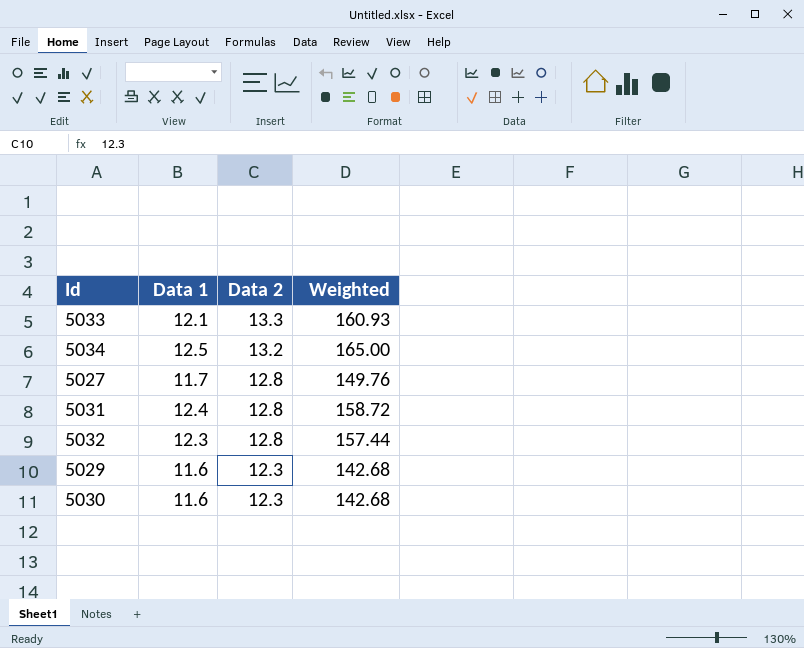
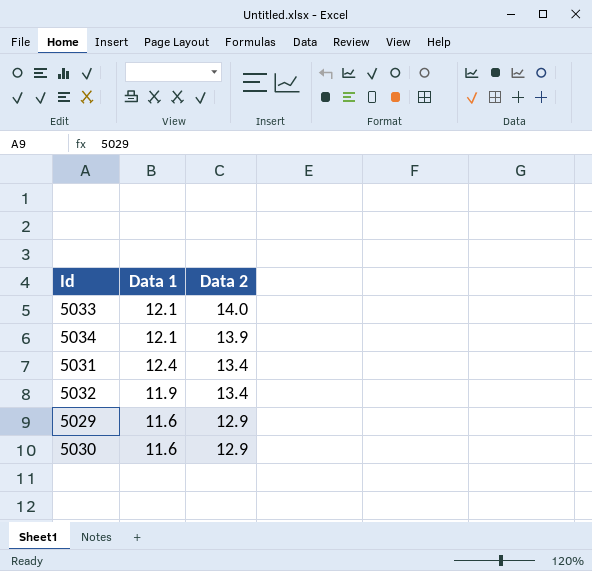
column Weighted | formula: [Data 1] * [Data 2] -> none
row 5027: 11.7 | 12.8 | 149.76 -> none
5033 | Data 2: 13.3 -> 14.0
5034 | Data 1: 12.5 -> 12.1
5034 | Data 2: 13.2 -> 13.9
5031 | Data 2: 12.8 -> 13.4
5032 | Data 1: 12.3 -> 11.9
5032 | Data 2: 12.8 -> 13.4
5029 | Data 2: 12.3 -> 12.9
5030 | Data 2: 12.3 -> 12.9

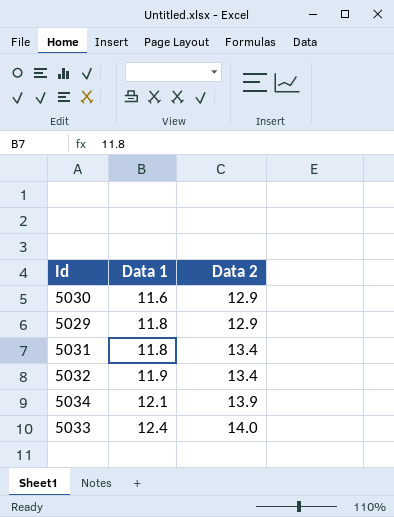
row order: Data 2 descending -> Data 1 ascending
5029 | Data 1: 11.6 -> 11.8
5031 | Data 1: 12.4 -> 11.8
5033 | Data 1: 12.1 -> 12.4

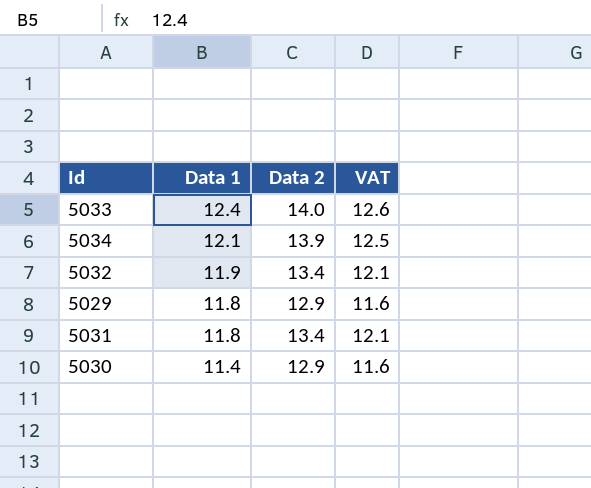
row order: Data 1 ascending -> Data 1 descending
column VAT | formula: none -> [Data 2] * 0.9
5030 | Data 1: 11.6 -> 11.4

